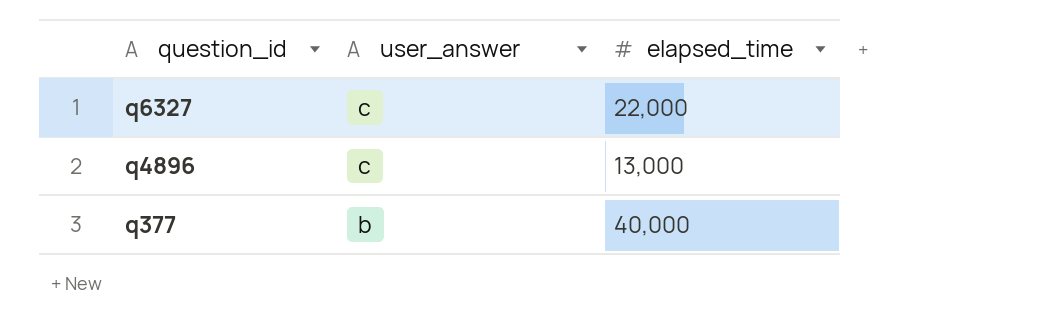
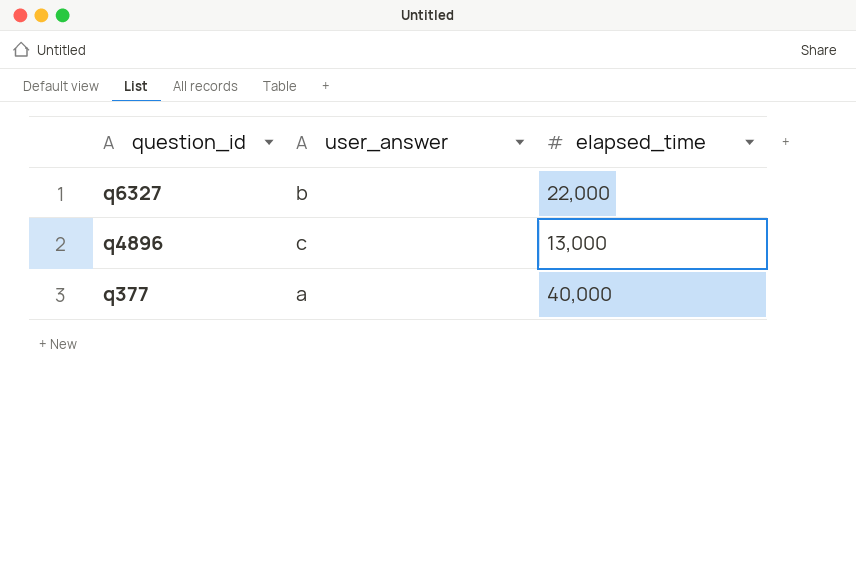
q6327 | user_answer: c -> b
q377 | user_answer: b -> a

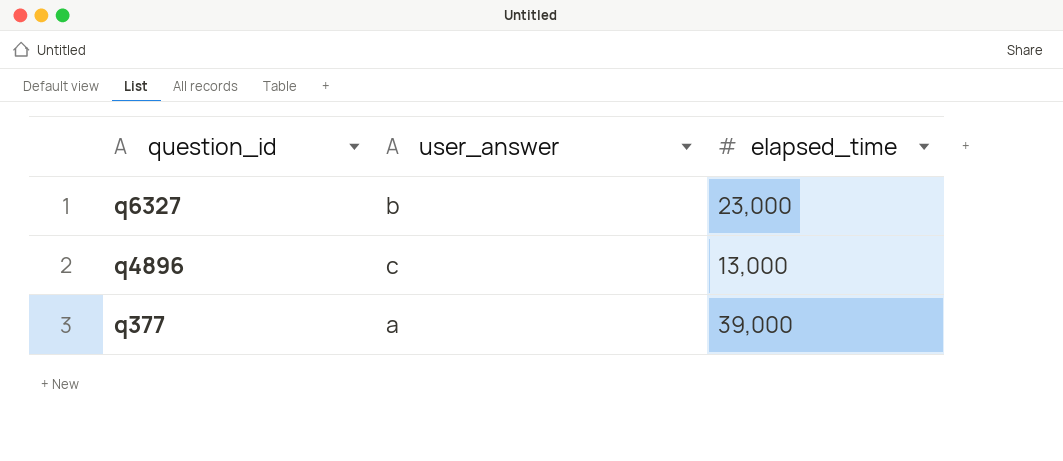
q6327 | elapsed_time: 22,000 -> 23,000
q377 | elapsed_time: 40,000 -> 39,000

